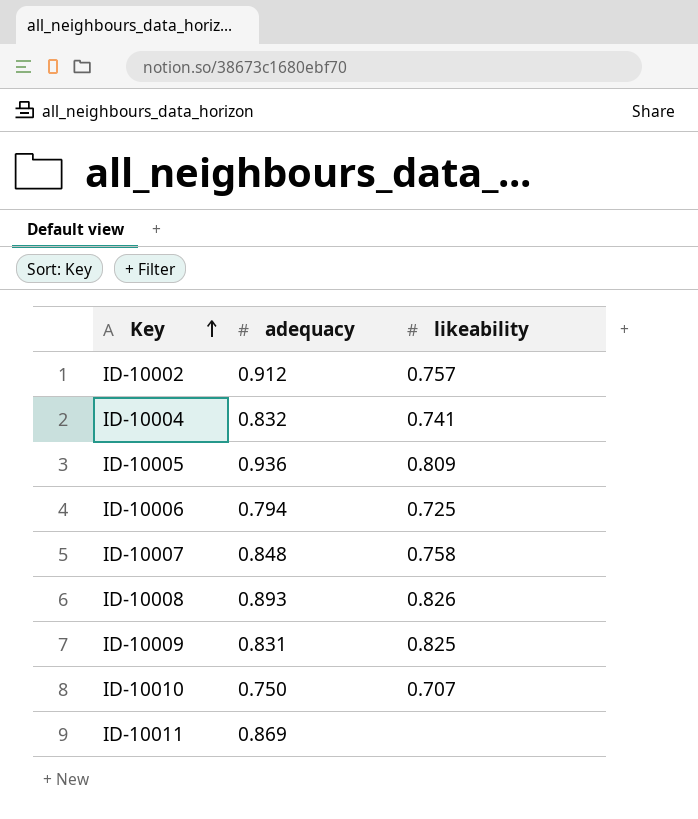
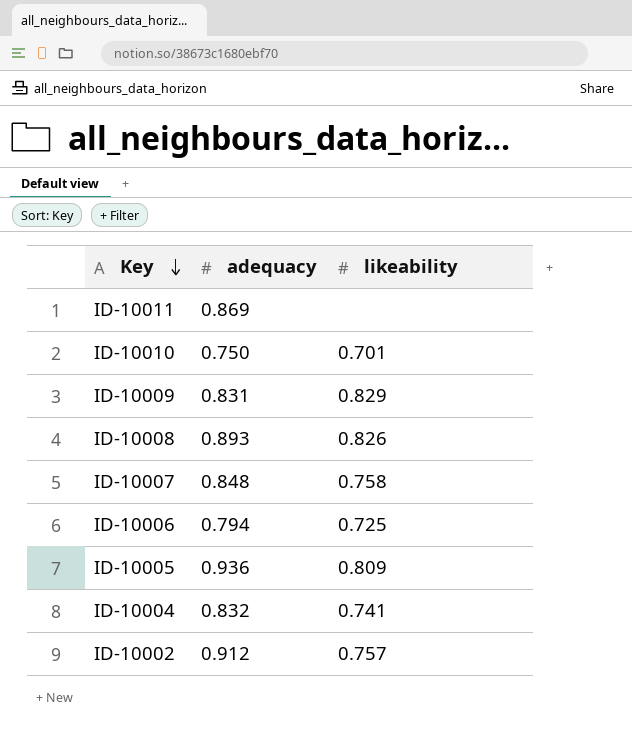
row order: Key ascending -> Key descending
ID-10010 | likeability: 0.707 -> 0.701
ID-10009 | likeability: 0.825 -> 0.829

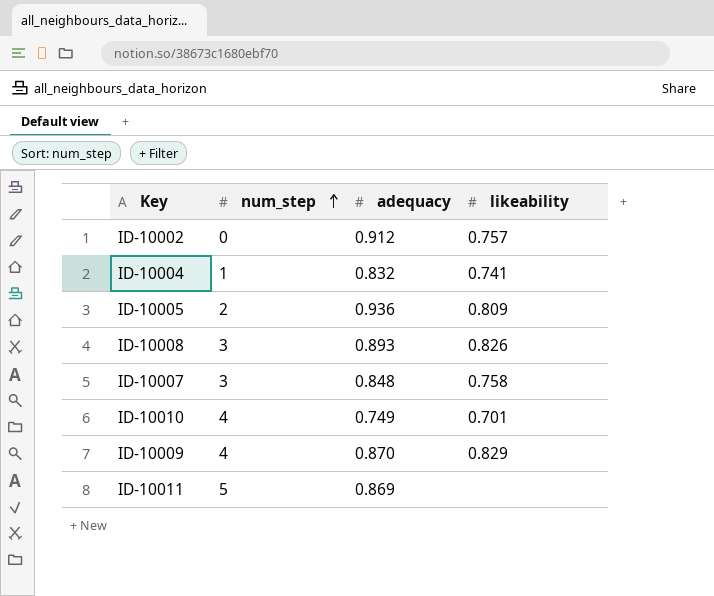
row order: Key descending -> num_step ascending
column num_step | position: none -> 2
row ID-10006: 0.794 | 0.725 -> none
ID-10010 | adequacy: 0.750 -> 0.749
ID-10009 | adequacy: 0.831 -> 0.870

